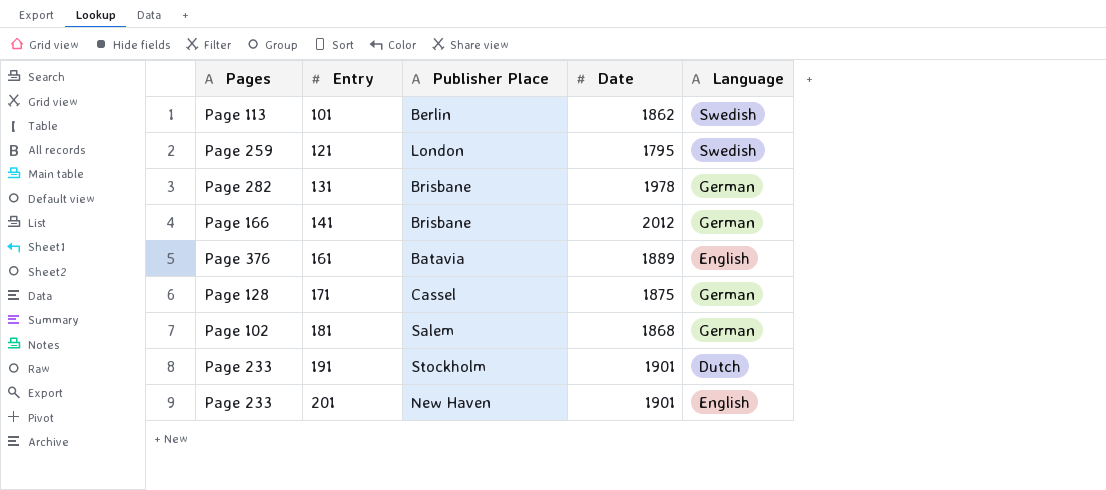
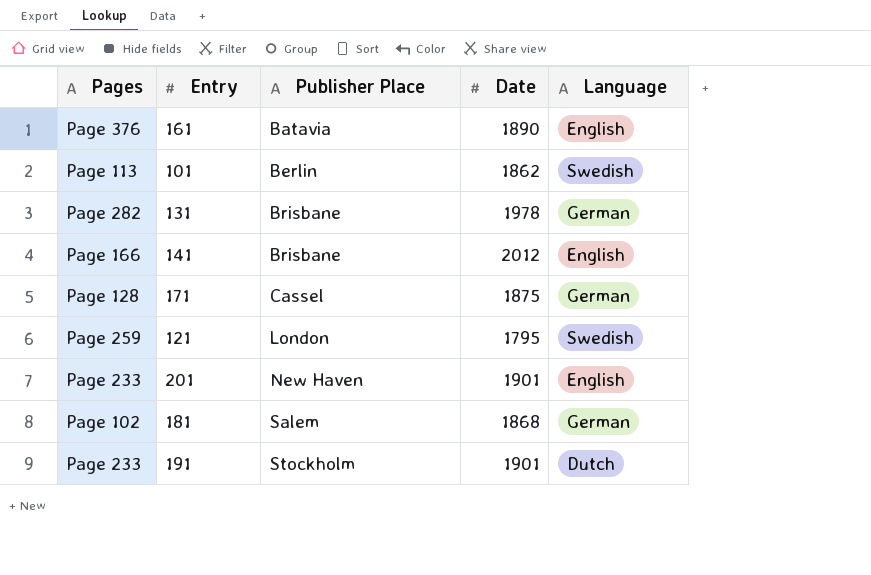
row order: Entry ascending -> Publisher Place ascending
161 | Date: 1889 -> 1890
141 | Language: German -> English

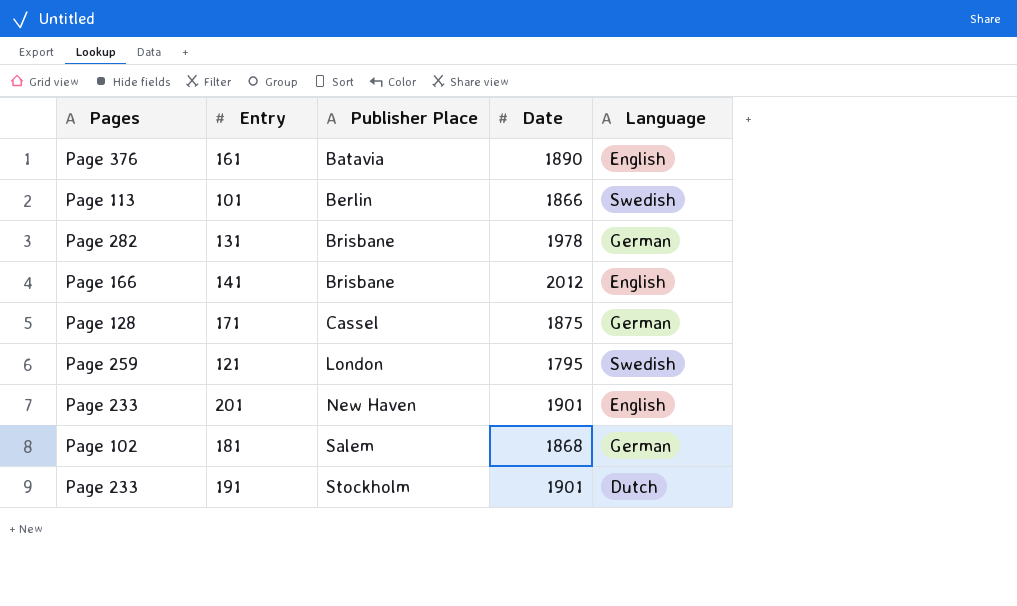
101 | Date: 1862 -> 1866

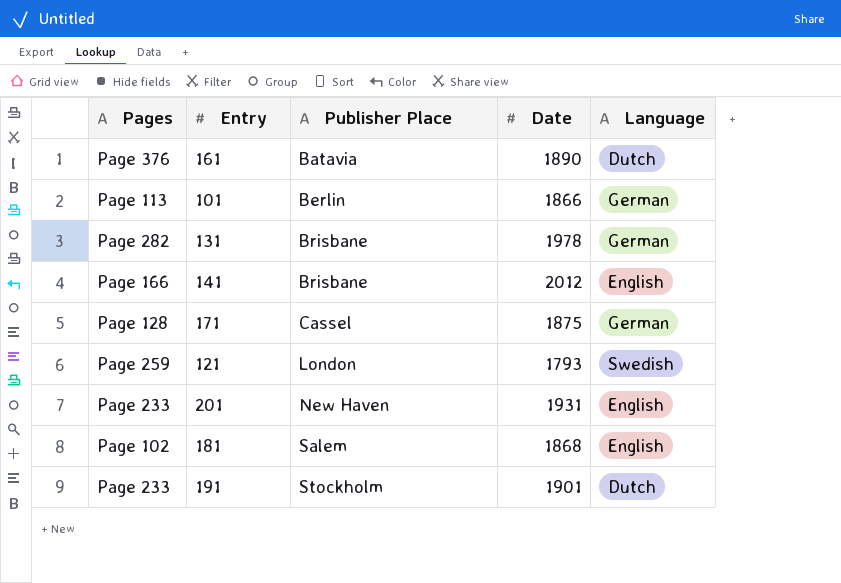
161 | Language: English -> Dutch
101 | Language: Swedish -> German
121 | Date: 1795 -> 1793
201 | Date: 1901 -> 1931
181 | Language: German -> English

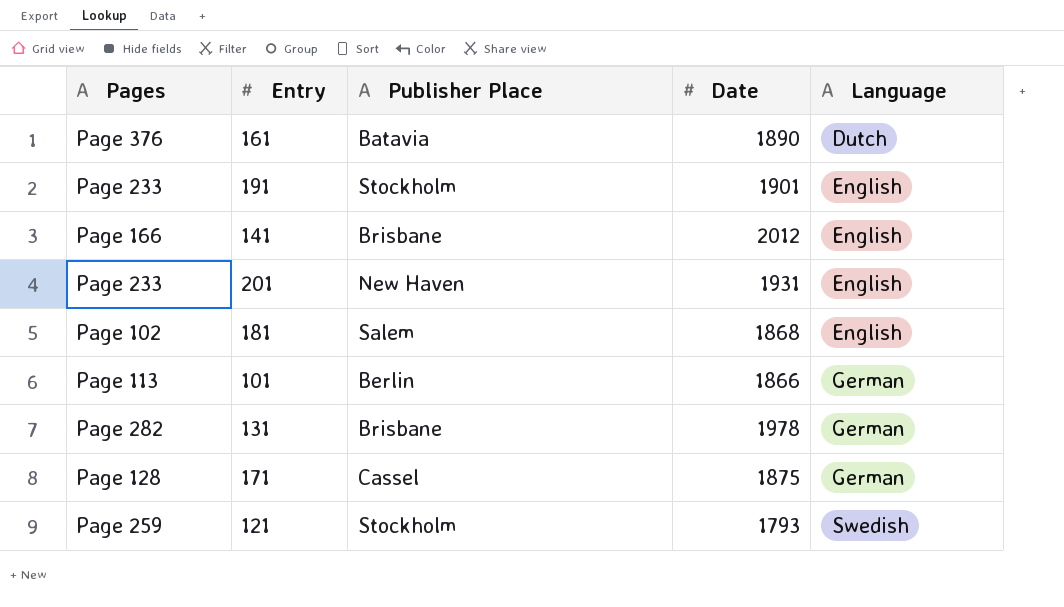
row order: Publisher Place ascending -> Language ascending
191 | Language: Dutch -> English
121 | Publisher Place: London -> Stockholm

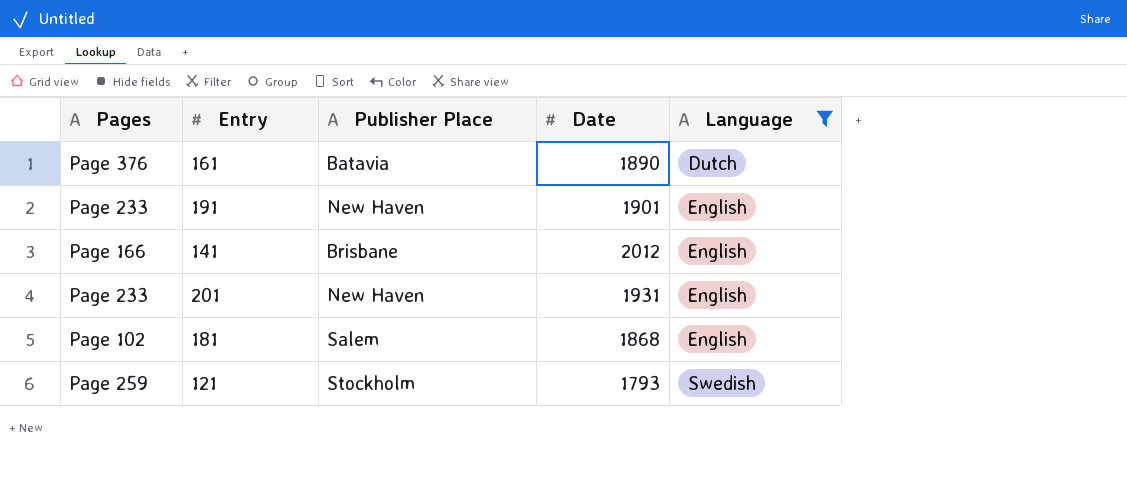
filter: none -> Language != German
191 | Publisher Place: Stockholm -> New Haven

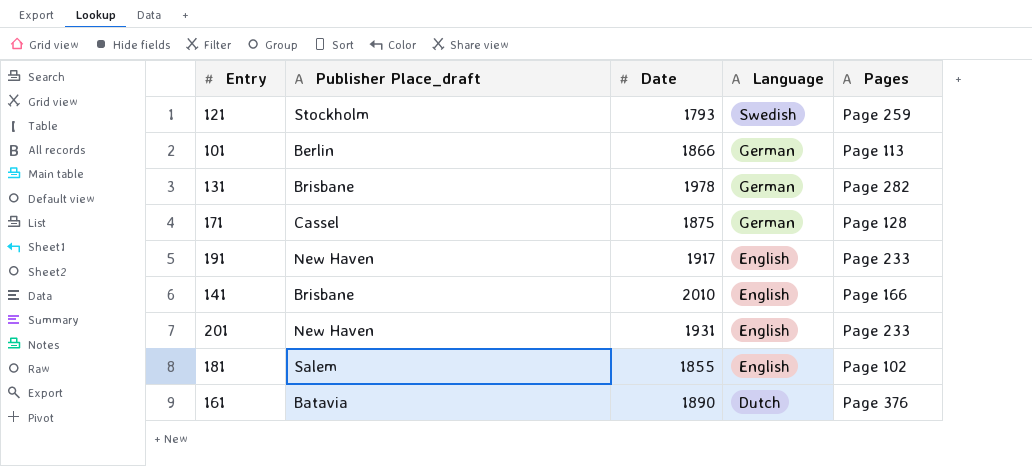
filter: Language != German -> none
row order: Language ascending -> Language descending
column name: Publisher Place -> Publisher Place_draft
column Pages | position: 1 -> 5
191 | Date: 1901 -> 1917
141 | Date: 2012 -> 2010
181 | Date: 1868 -> 1855

